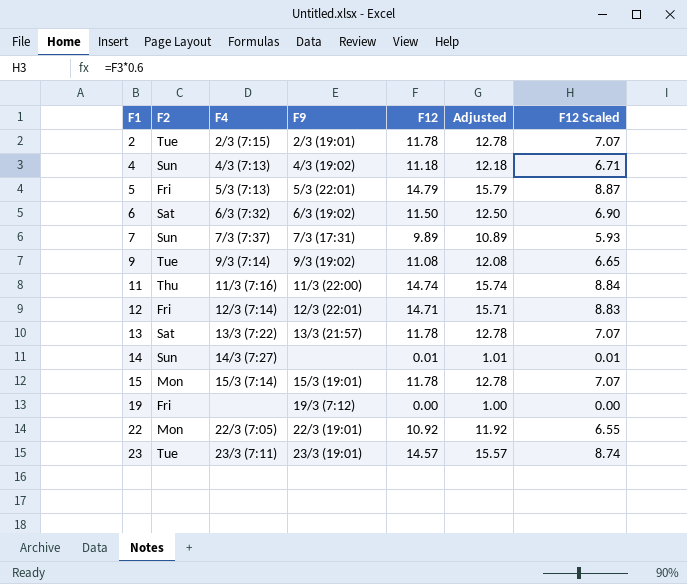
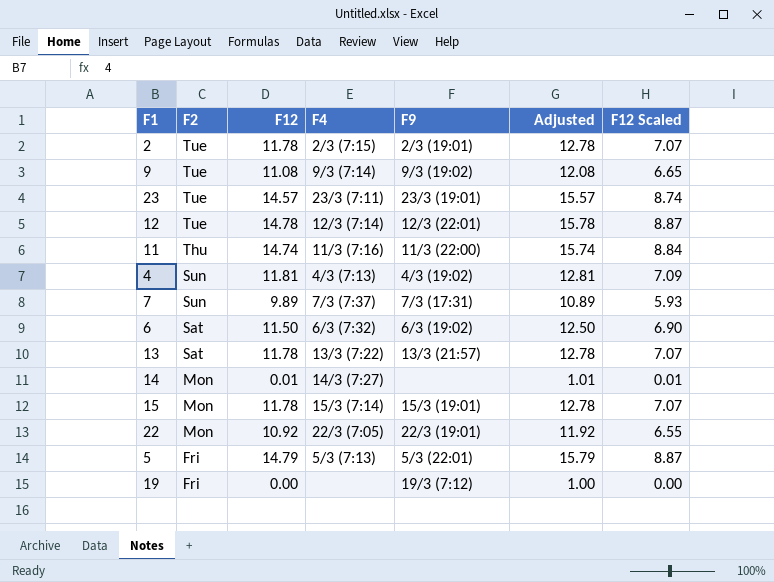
row order: F1 ascending -> F2 descending
column F12 | position: 5 -> 3
12 | F2: Fri -> Tue
12 | F12: 14.71 -> 14.78
12 | Adjusted: 15.71 -> 15.78
12 | F12 Scaled: 8.83 -> 8.87
4 | F12: 11.18 -> 11.81
4 | Adjusted: 12.18 -> 12.81
4 | F12 Scaled: 6.71 -> 7.09
14 | F2: Sun -> Mon

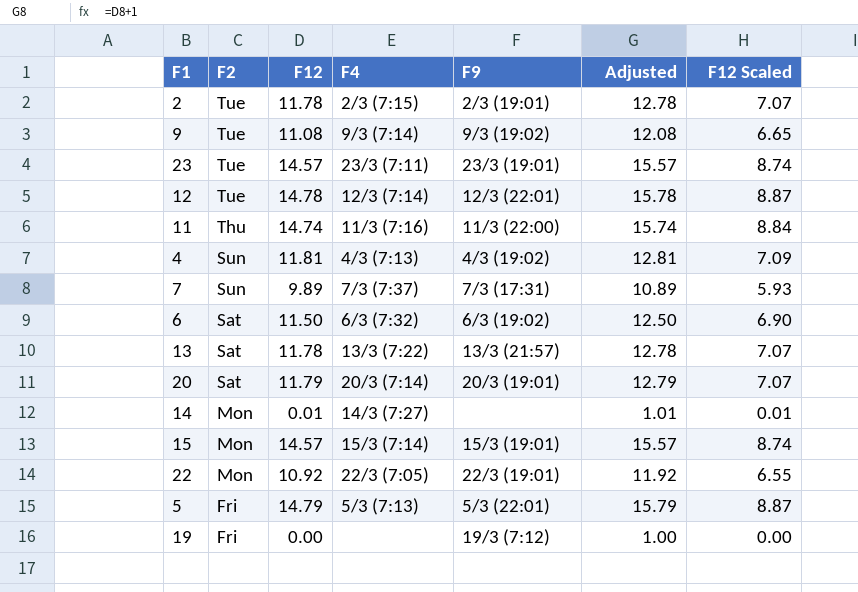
row 20: none -> Sat | 11.79 | 20/3 (7:14) | 20/3 (19:01) | 12.79 | 7.07
15 | F12: 11.78 -> 14.57
15 | Adjusted: 12.78 -> 15.57
15 | F12 Scaled: 7.07 -> 8.74

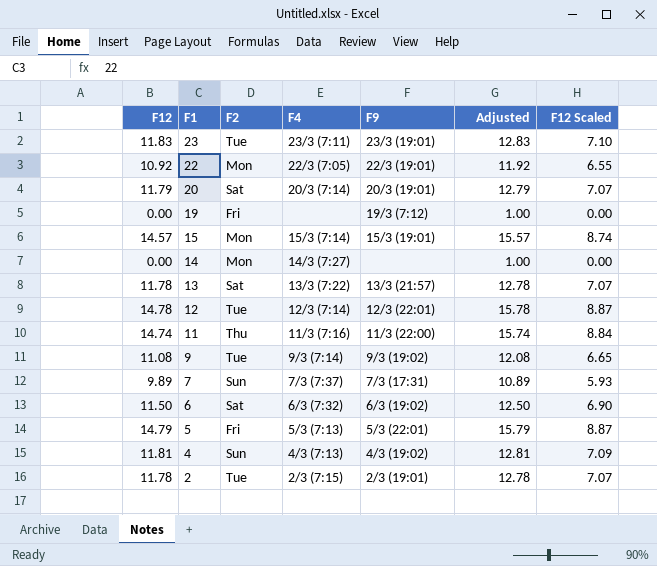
row order: F2 descending -> F1 descending
column F12 | position: 3 -> 1
23 | F12: 14.57 -> 11.83
23 | Adjusted: 15.57 -> 12.83
23 | F12 Scaled: 8.74 -> 7.10
14 | F12: 0.01 -> 0.00
14 | Adjusted: 1.01 -> 1.00
14 | F12 Scaled: 0.01 -> 0.00

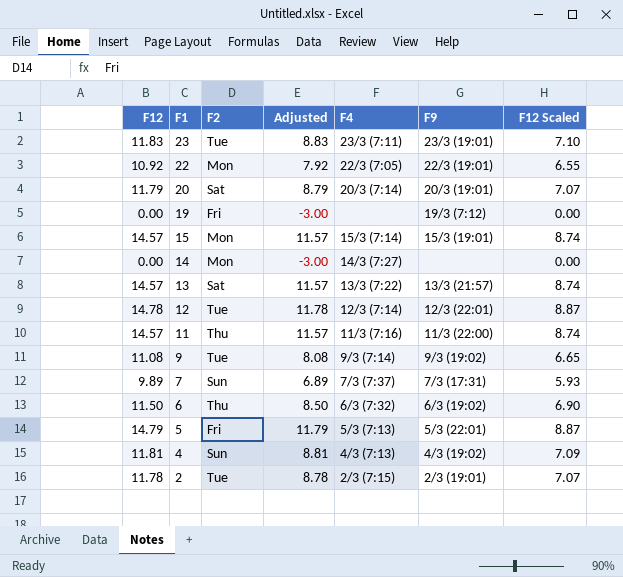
column Adjusted | formula: [F12] + 1 -> [F12] - 3
column Adjusted | position: 6 -> 4
13 | F12: 11.78 -> 14.57
13 | F12 Scaled: 7.07 -> 8.74
11 | F12: 14.74 -> 14.57
11 | F12 Scaled: 8.84 -> 8.74
6 | F2: Sat -> Thu

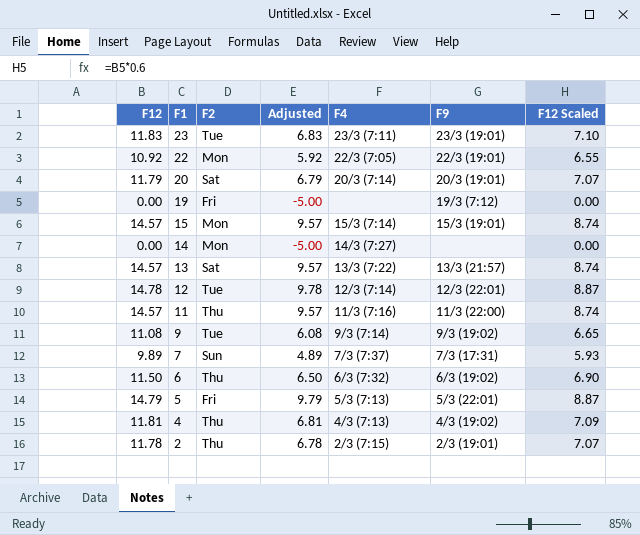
column Adjusted | formula: [F12] - 3 -> [F12] - 5
4 | F2: Sun -> Thu
2 | F2: Tue -> Thu

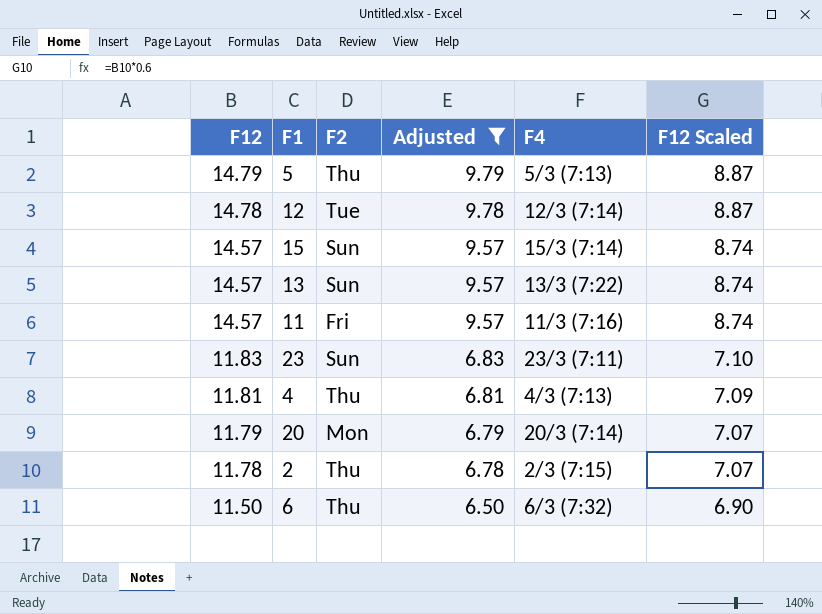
filter: none -> Adjusted >= 6.50
row order: F1 descending -> F12 descending
column F9 | position: 6 -> none
5 | F2: Fri -> Thu
15 | F2: Mon -> Sun
13 | F2: Sat -> Sun
11 | F2: Thu -> Fri
23 | F2: Tue -> Sun
20 | F2: Sat -> Mon

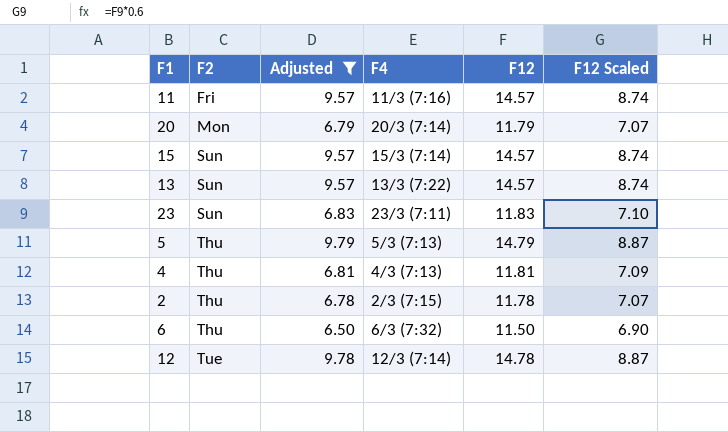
row order: F12 descending -> F2 ascending
column F12 | position: 1 -> 5

